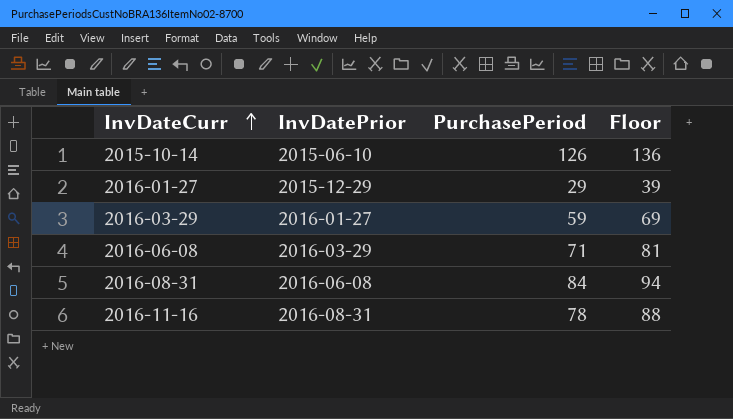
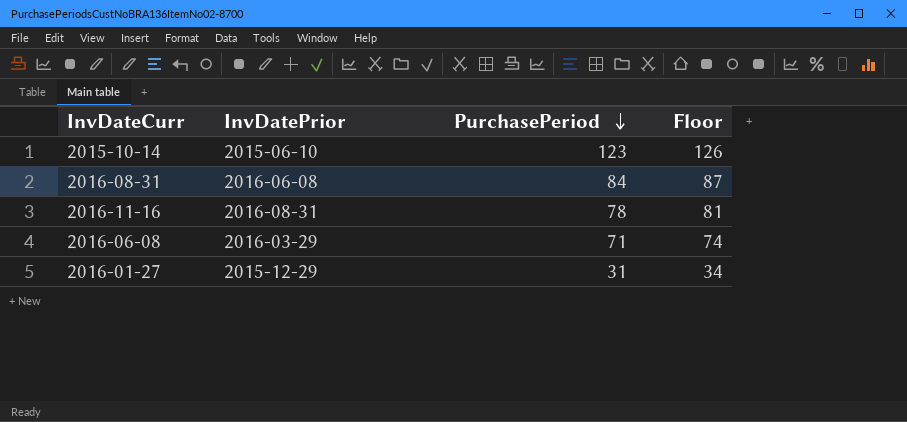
row order: InvDateCurr ascending -> PurchasePeriod descending
column Floor | formula: [PurchasePeriod] + 10 -> [PurchasePeriod] + 3
row 2016-03-29: 2016-01-27 | 59 | 69 -> none
2015-10-14 | PurchasePeriod: 126 -> 123
2016-01-27 | PurchasePeriod: 29 -> 31

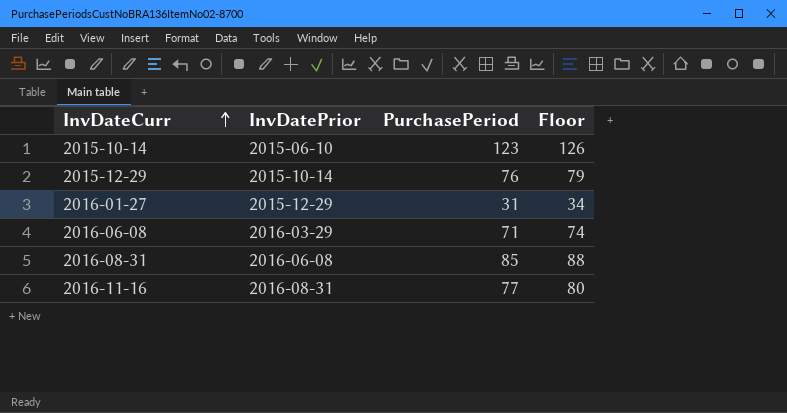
row order: PurchasePeriod descending -> InvDateCurr ascending
row 2015-12-29: none -> 2015-10-14 | 76 | 79
2016-08-31 | PurchasePeriod: 84 -> 85
2016-08-31 | Floor: 87 -> 88
2016-11-16 | PurchasePeriod: 78 -> 77
2016-11-16 | Floor: 81 -> 80

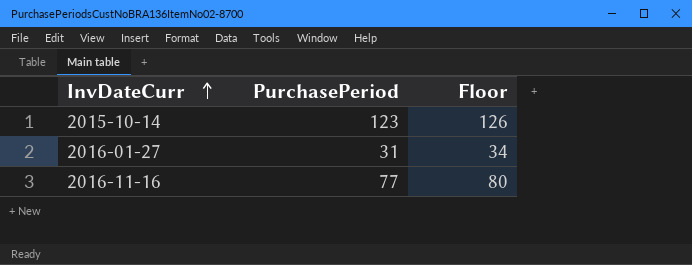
column InvDatePrior | position: 2 -> none
row 2015-12-29: 2015-10-14 | 76 | 79 -> none
row 2016-06-08: 2016-03-29 | 71 | 74 -> none
row 2016-08-31: 2016-06-08 | 85 | 88 -> none

